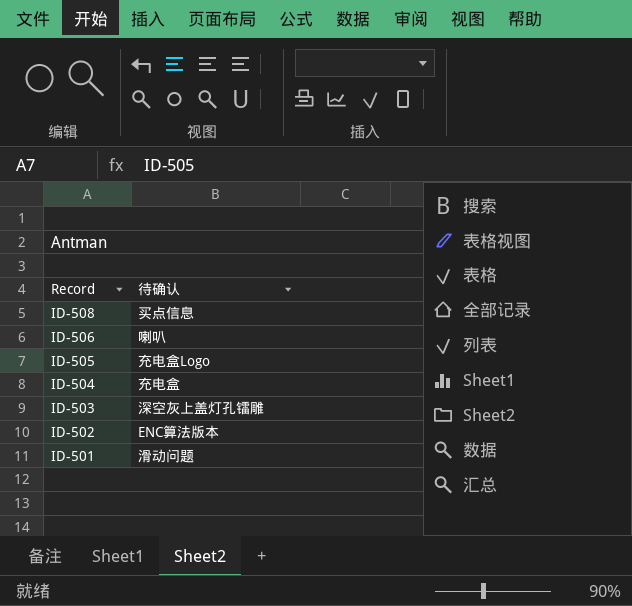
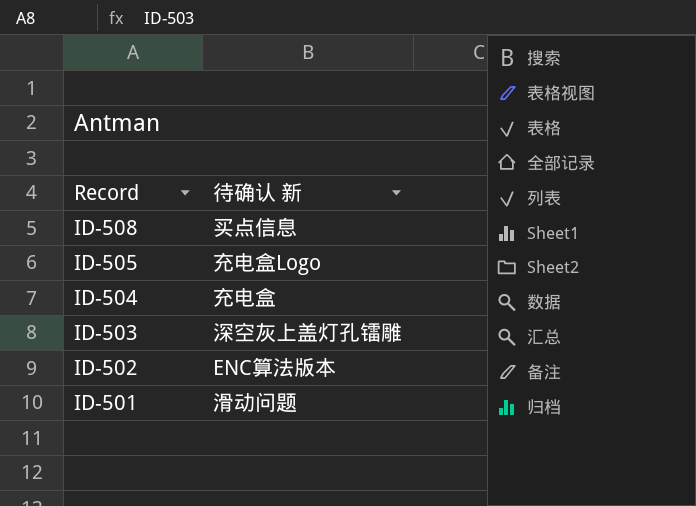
column name: 待确认 -> 待确认 新
row ID-506: 喇叭 -> none

